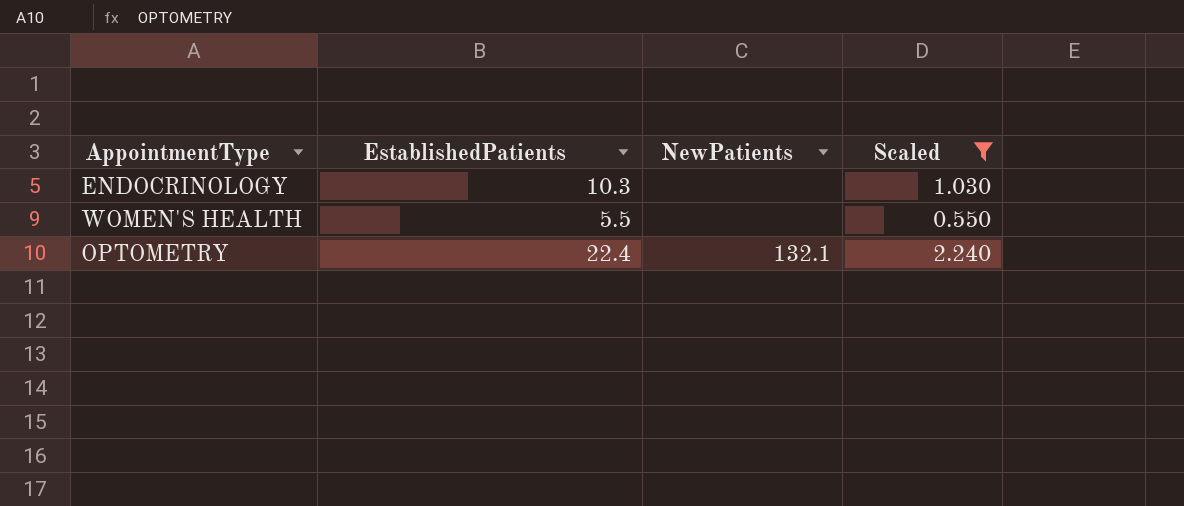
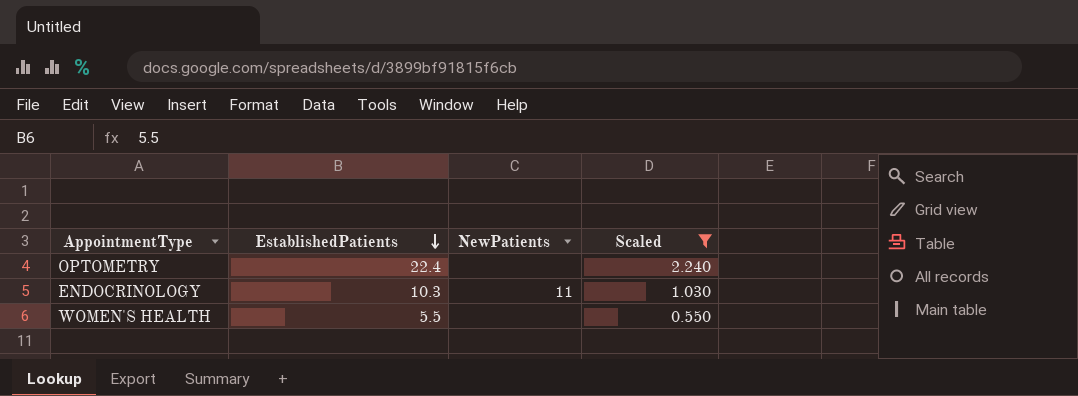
row order: none -> EstablishedPatients descending
OPTOMETRY | NewPatients: 132.1 -> none
ENDOCRINOLOGY | NewPatients: none -> 11

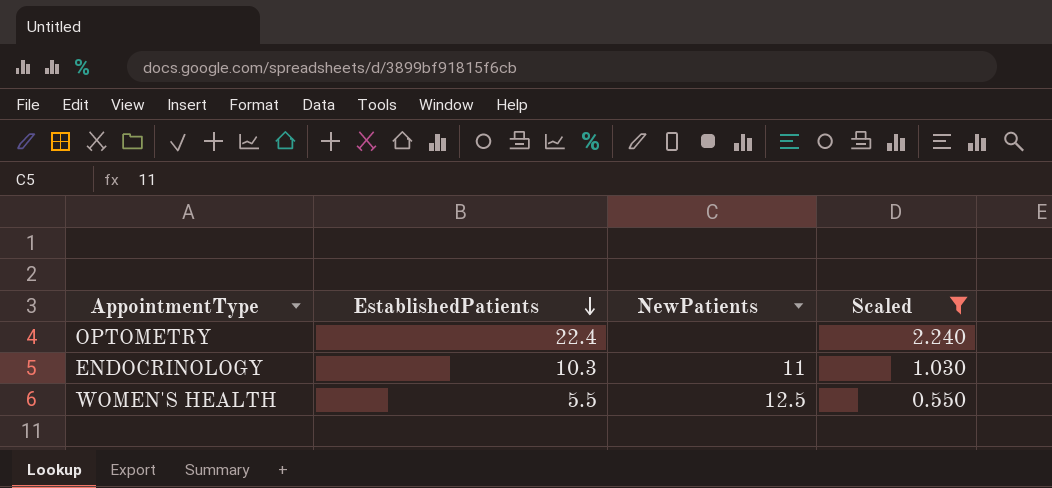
WOMEN'S HEALTH | NewPatients: none -> 12.5

